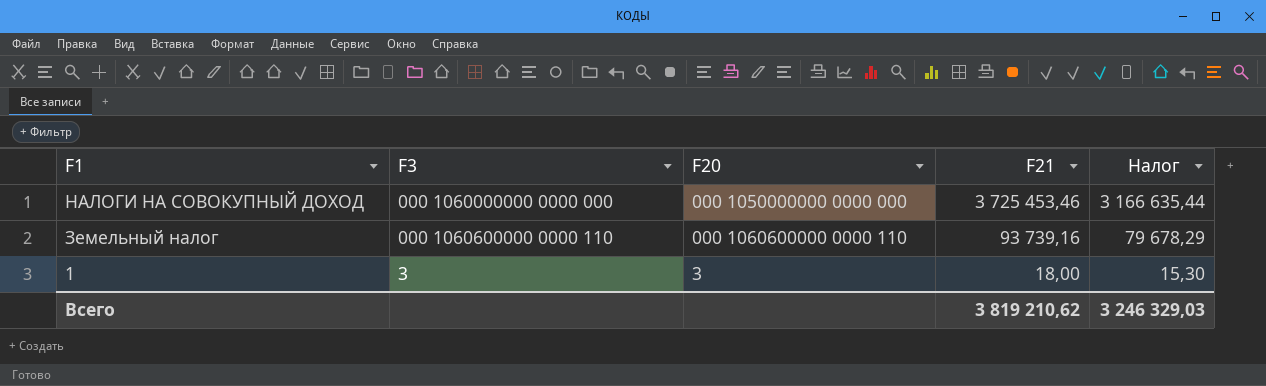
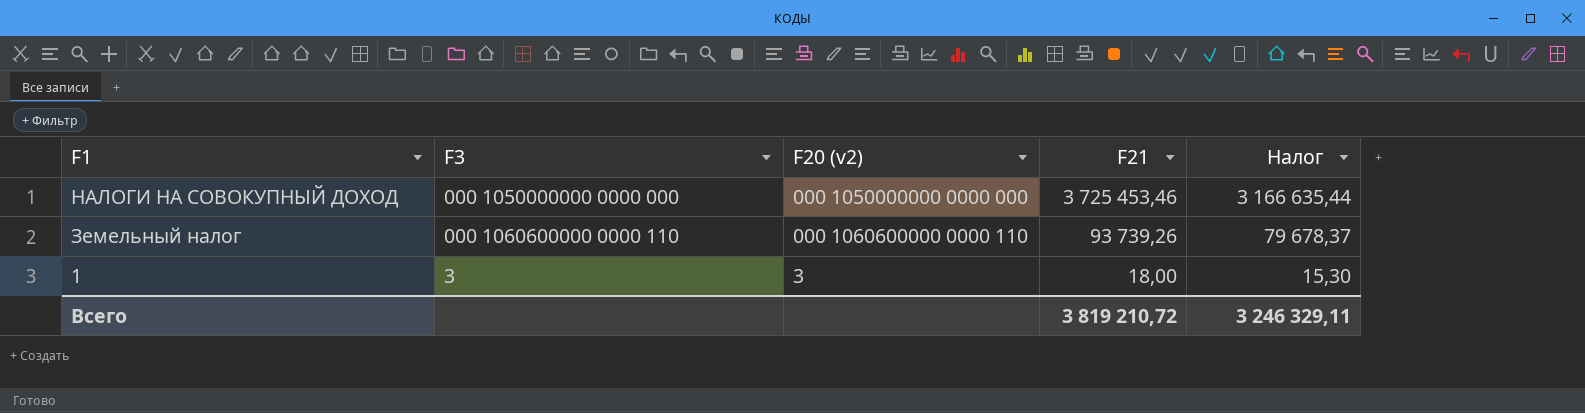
column name: F20 -> F20 (v2)
НАЛОГИ НА СОВОКУПНЫЙ ДОХОД | F3: 000 1060000000 0000 000 -> 000 1050000000 0000 000
Земельный налог | F21: 93 739,16 -> 93 739,26
Земельный налог | Налог: 79 678,29 -> 79 678,37
Всего | F21: 3 819 210,62 -> 3 819 210,72
Всего | Налог: 3 246 329,03 -> 3 246 329,11

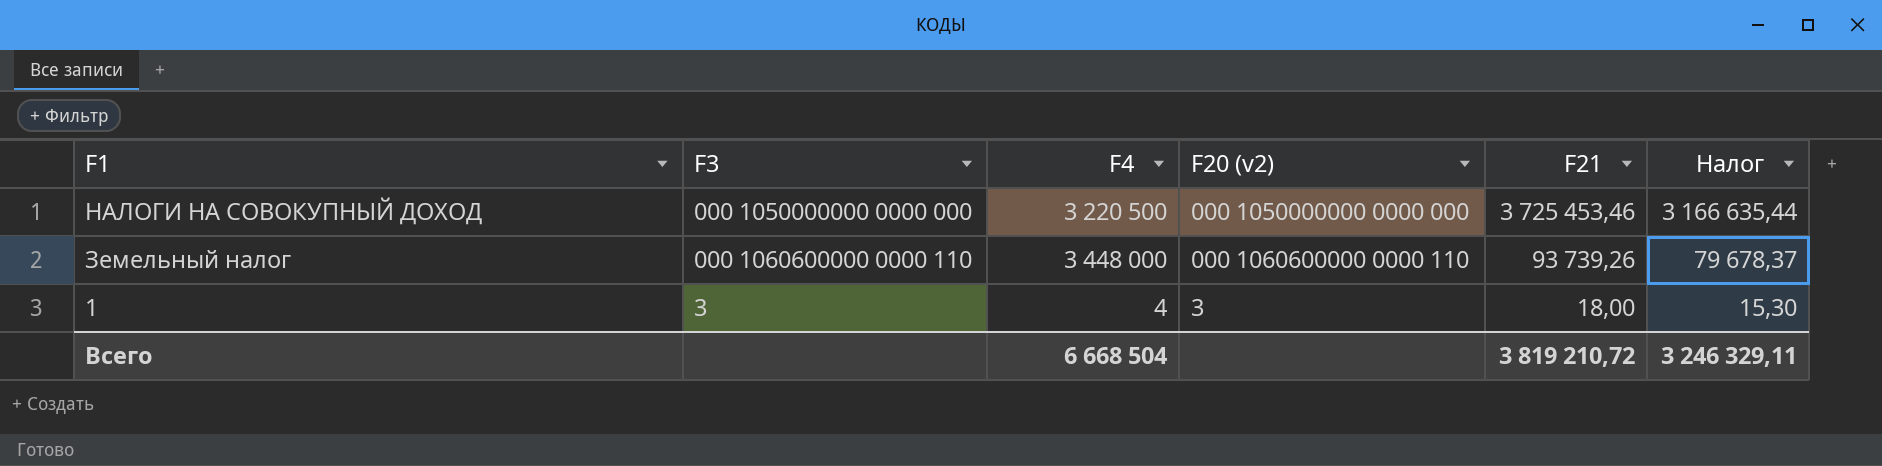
column F4 | position: none -> 3

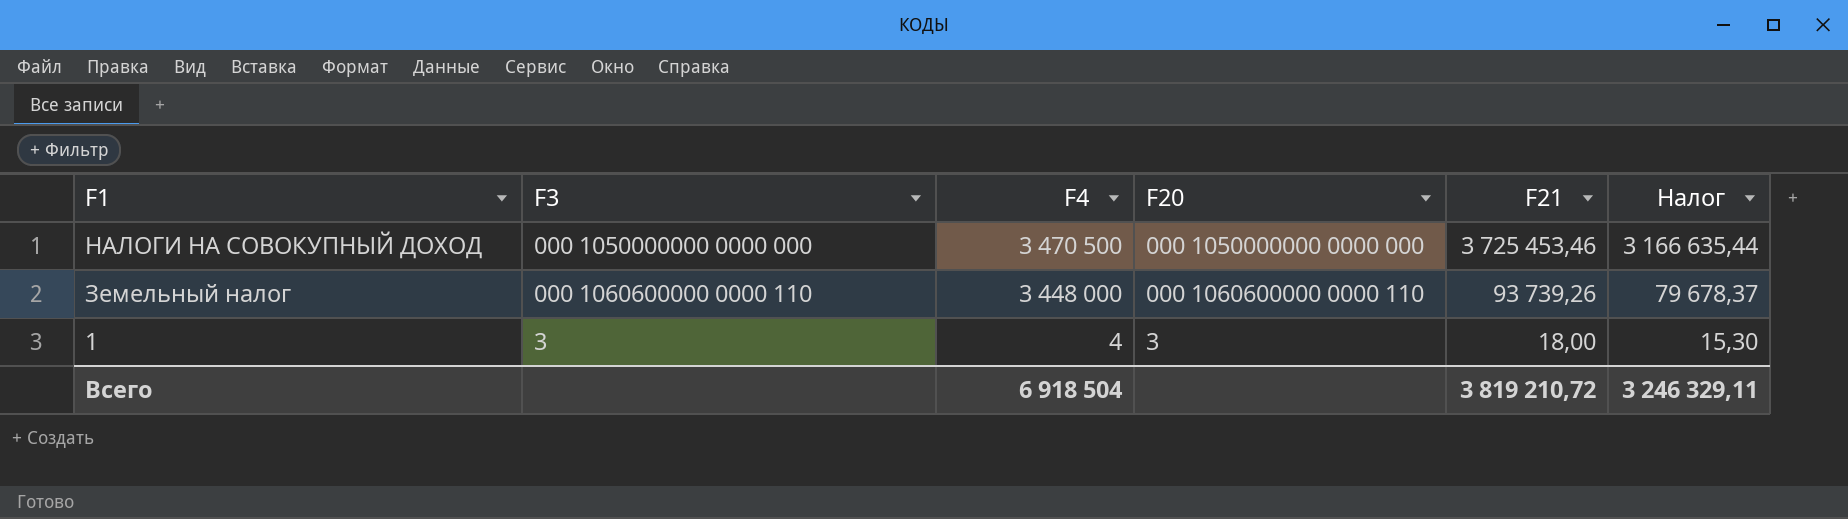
column name: F20 (v2) -> F20
НАЛОГИ НА СОВОКУПНЫЙ ДОХОД | F4: 3 220 500 -> 3 470 500
Всего | F4: 6 668 504 -> 6 918 504

